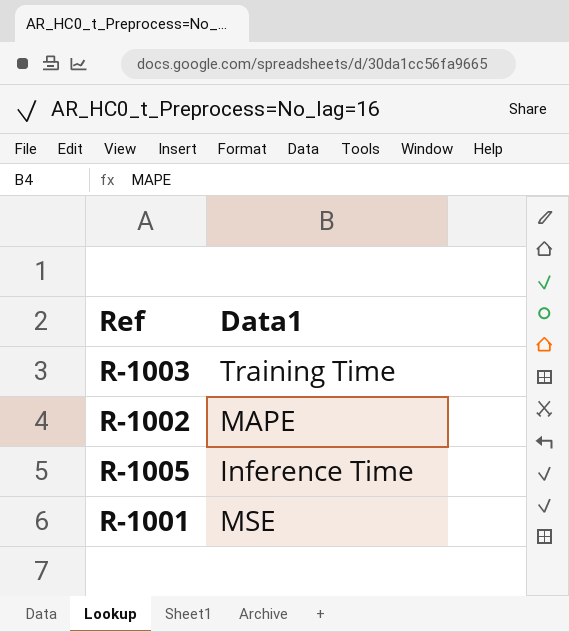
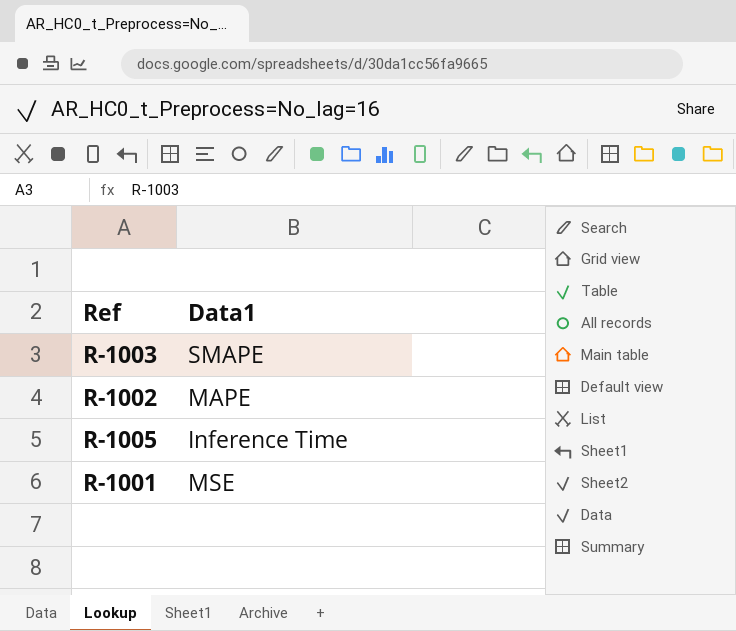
R-1003 | Data1: Training Time -> SMAPE

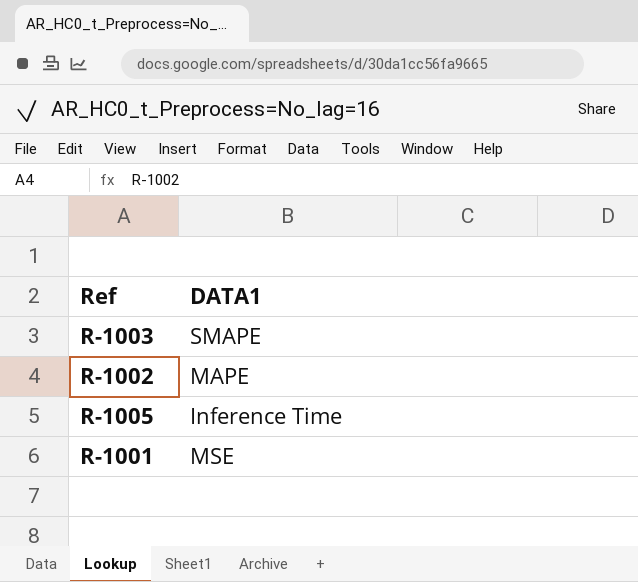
column name: Data1 -> DATA1

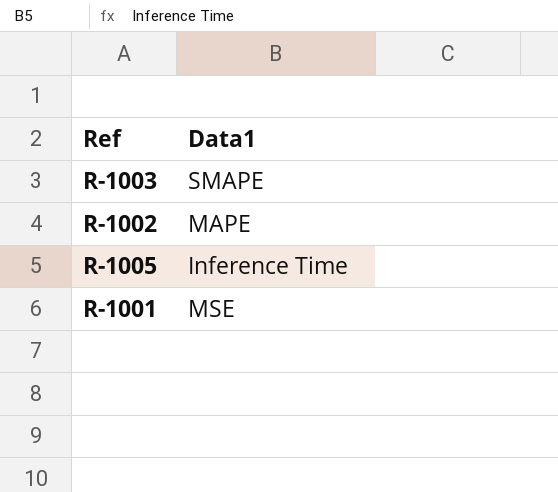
column name: DATA1 -> Data1

